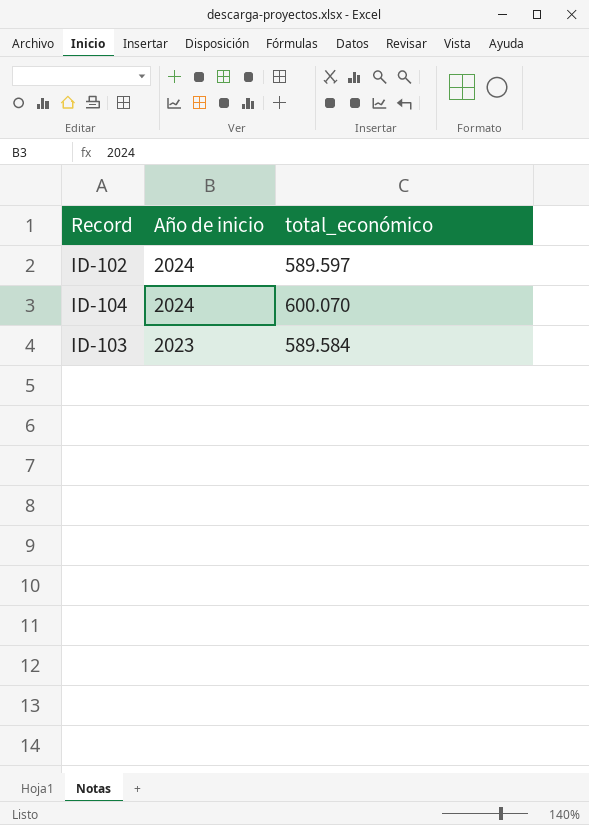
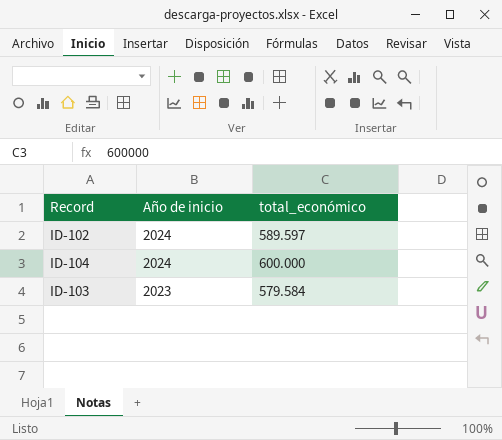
ID-104 | total_económico: 600.070 -> 600.000
ID-103 | total_económico: 589.584 -> 579.584

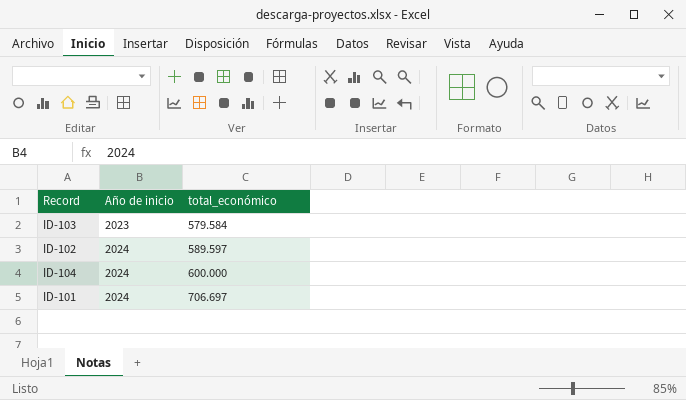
row order: Año de inicio descending -> Año de inicio ascending
row ID-101: none -> 2024 | 706.697

